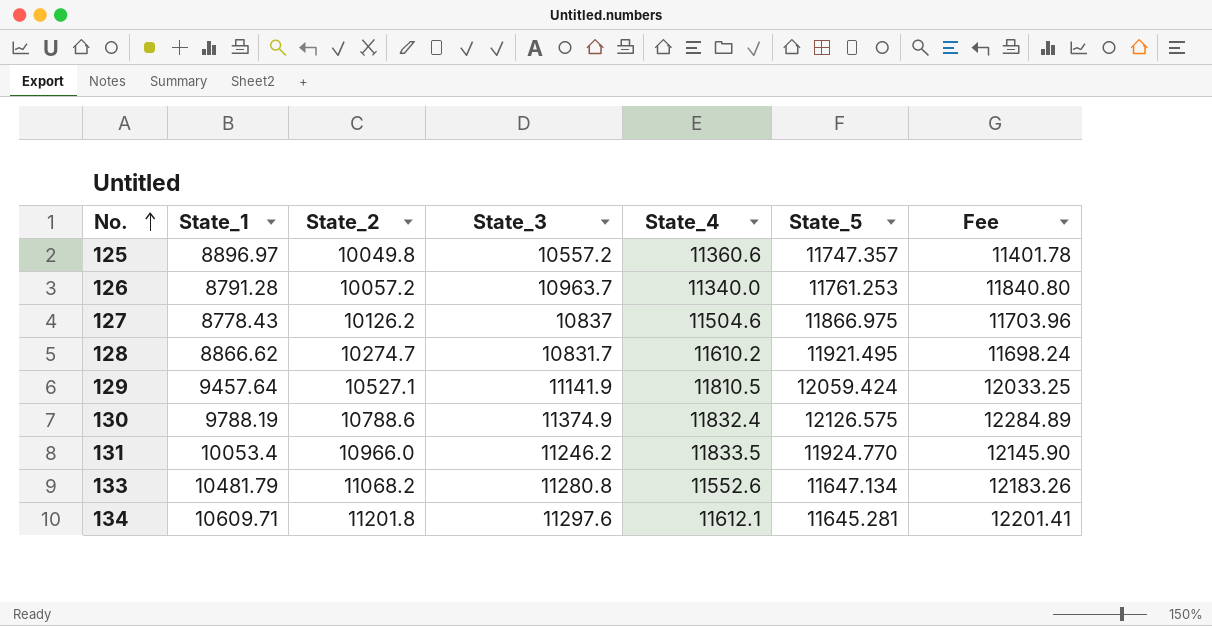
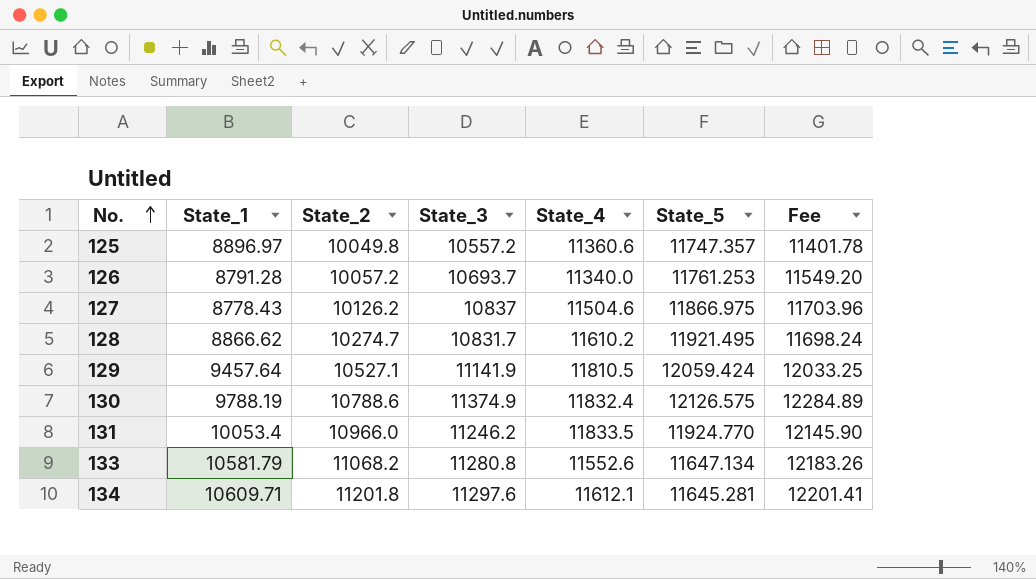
126 | State_3: 10963.7 -> 10693.7
126 | Fee: 11840.80 -> 11549.20
133 | State_1: 10481.79 -> 10581.79

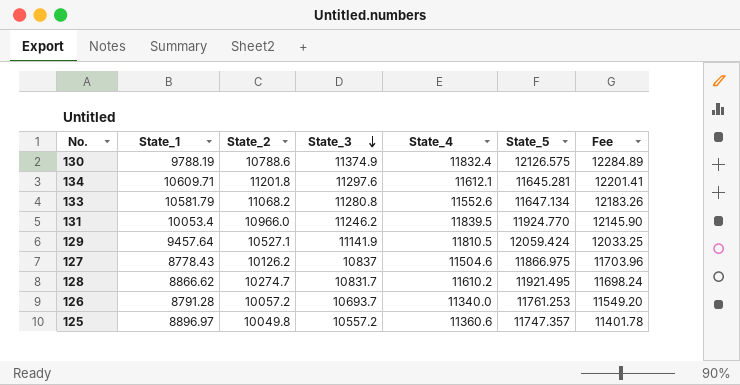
row order: No. ascending -> State_3 descending
131 | State_4: 11833.5 -> 11839.5

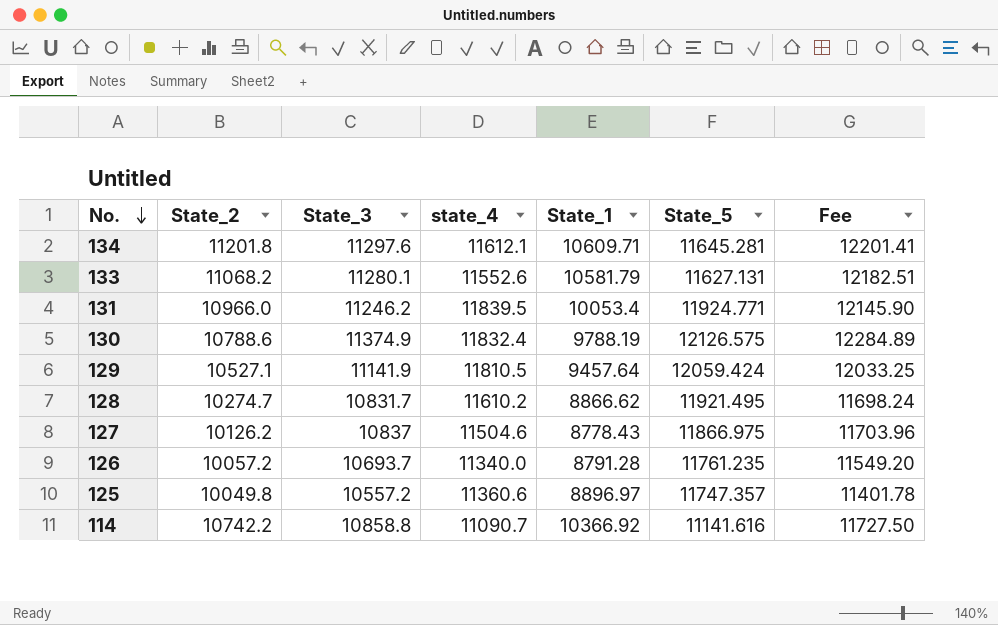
row order: State_3 descending -> No. descending
column name: State_4 -> state_4
column State_1 | position: 2 -> 5
133 | State_3: 11280.8 -> 11280.1
133 | State_5: 11647.134 -> 11627.131
133 | Fee: 12183.26 -> 12182.51
131 | State_5: 11924.770 -> 11924.771
126 | State_5: 11761.253 -> 11761.235
row 114: none -> 10742.2 | 10858.8 | 11090.7 | 10366.92 | 11141.616 | 11727.50

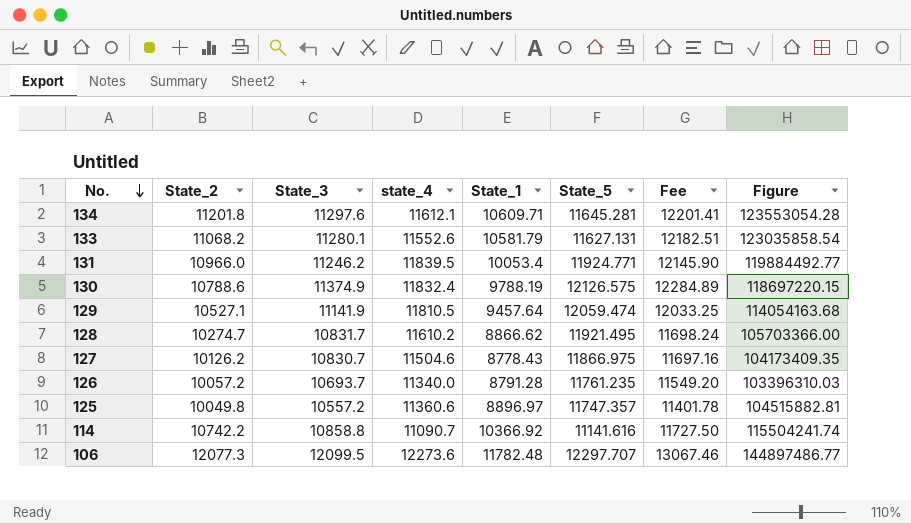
column Figure | formula: none -> [State_1] * [State_5]
129 | State_5: 12059.424 -> 12059.474
127 | State_3: 10837 -> 10830.7
127 | Fee: 11703.96 -> 11697.16
row 106: none -> 12077.3 | 12099.5 | 12273.6 | 11782.48 | 12297.707 | 13067.46 | 144897486.77

